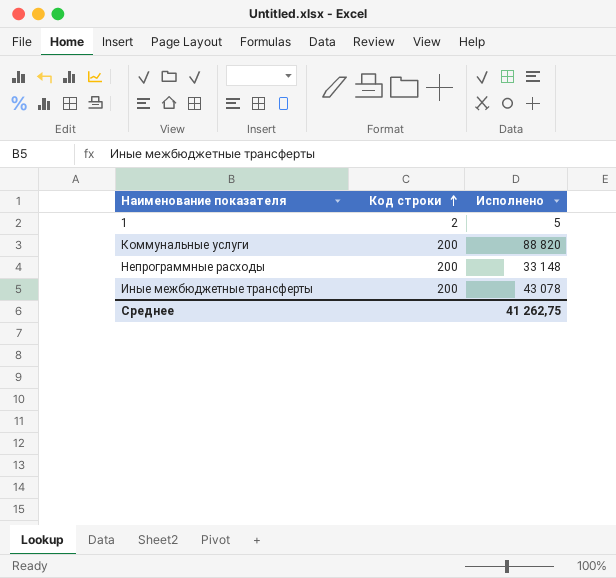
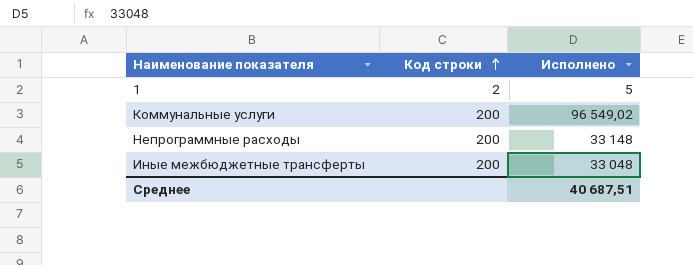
Коммунальные услуги | Исполнено: 88 820 -> 96 549,02
Иные межбюджетные трансферты | Исполнено: 43 078 -> 33 048
Среднее | Исполнено: 41 262,75 -> 40 687,51

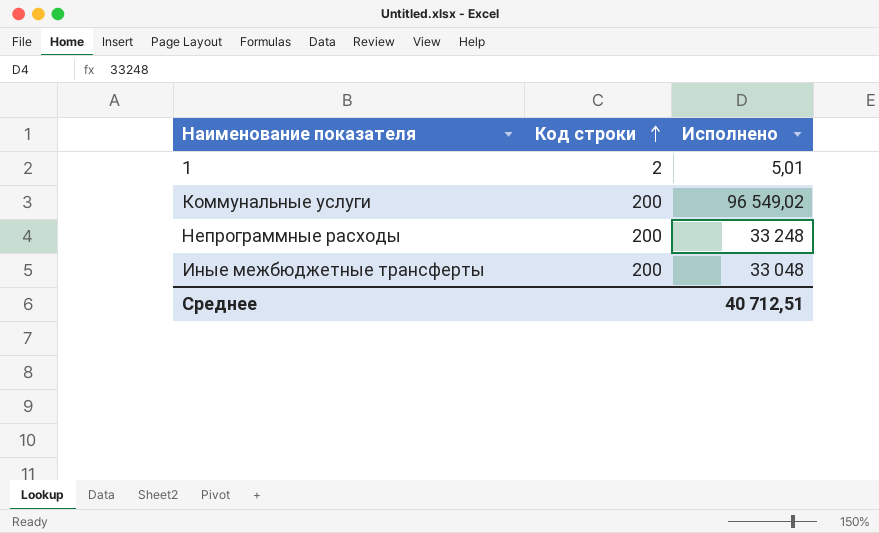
1 | Исполнено: 5 -> 5,01
Непрограммные расходы | Исполнено: 33 148 -> 33 248
Среднее | Исполнено: 40 687,51 -> 40 712,51

